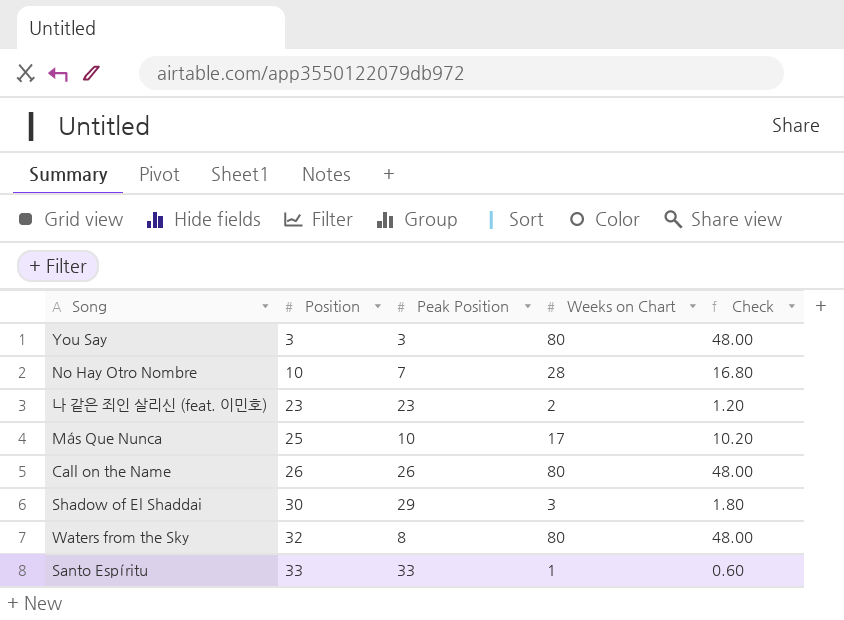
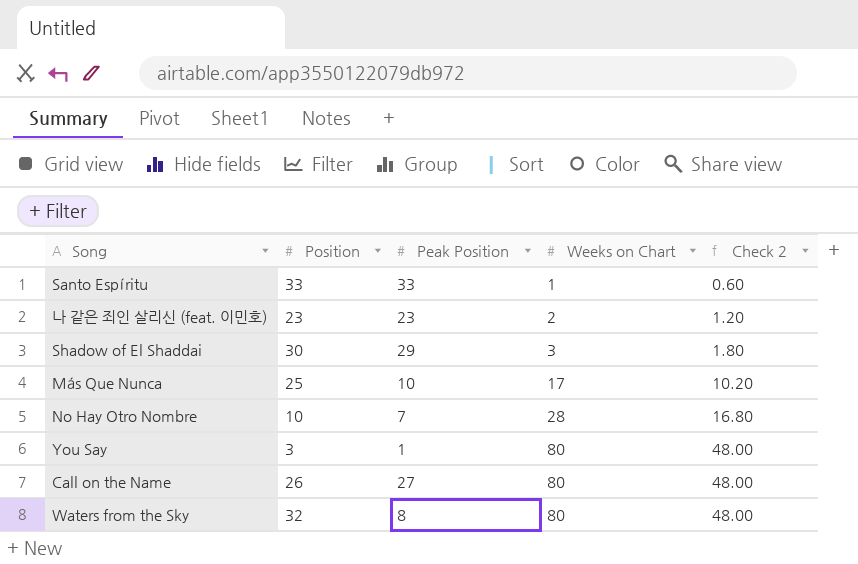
row order: Position ascending -> Weeks on Chart ascending
column name: Check -> Check 2
You Say | Peak Position: 3 -> 1
Call on the Name | Peak Position: 26 -> 27

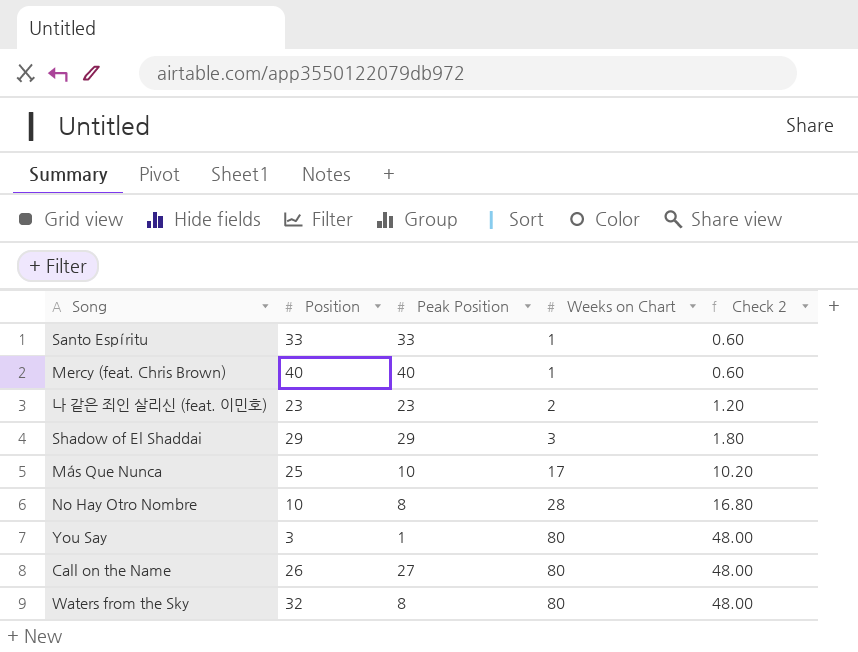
row Mercy (feat. Chris Brown): none -> 40 | 40 | 1 | 0.60
Shadow of El Shaddai | Position: 30 -> 29
No Hay Otro Nombre | Peak Position: 7 -> 8

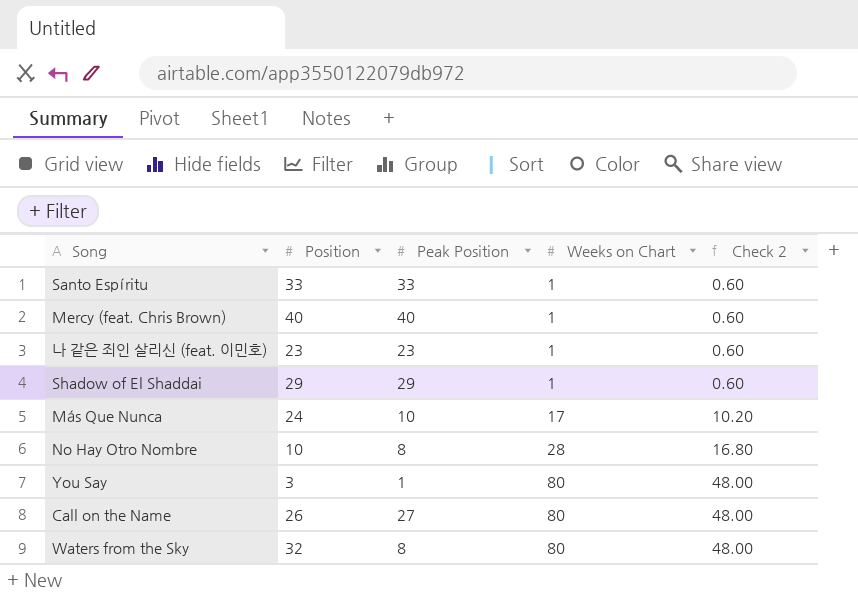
나 같은 죄인 살리신 (feat. 이민호) | Weeks on Chart: 2 -> 1
나 같은 죄인 살리신 (feat. 이민호) | Check 2: 1.20 -> 0.60
Shadow of El Shaddai | Weeks on Chart: 3 -> 1
Shadow of El Shaddai | Check 2: 1.80 -> 0.60
Más Que Nunca | Position: 25 -> 24

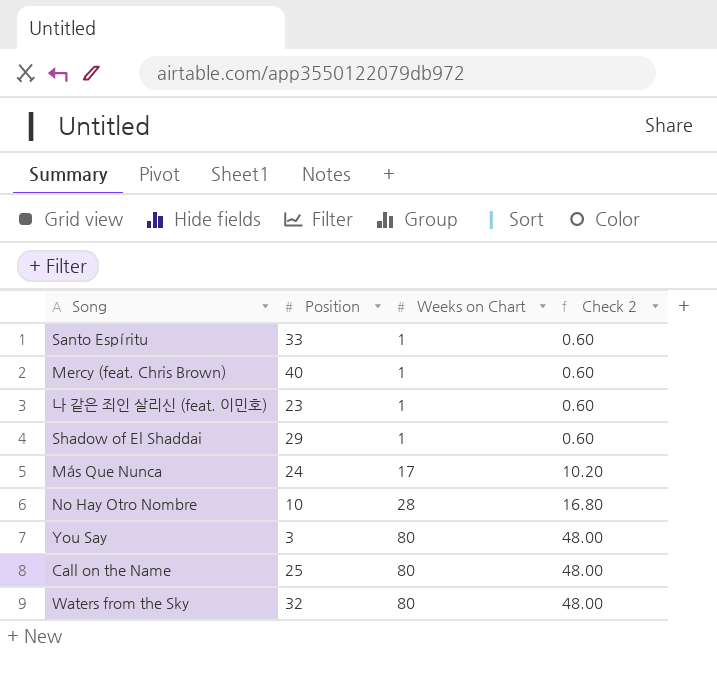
column Peak Position | position: 3 -> none
Call on the Name | Position: 26 -> 25

